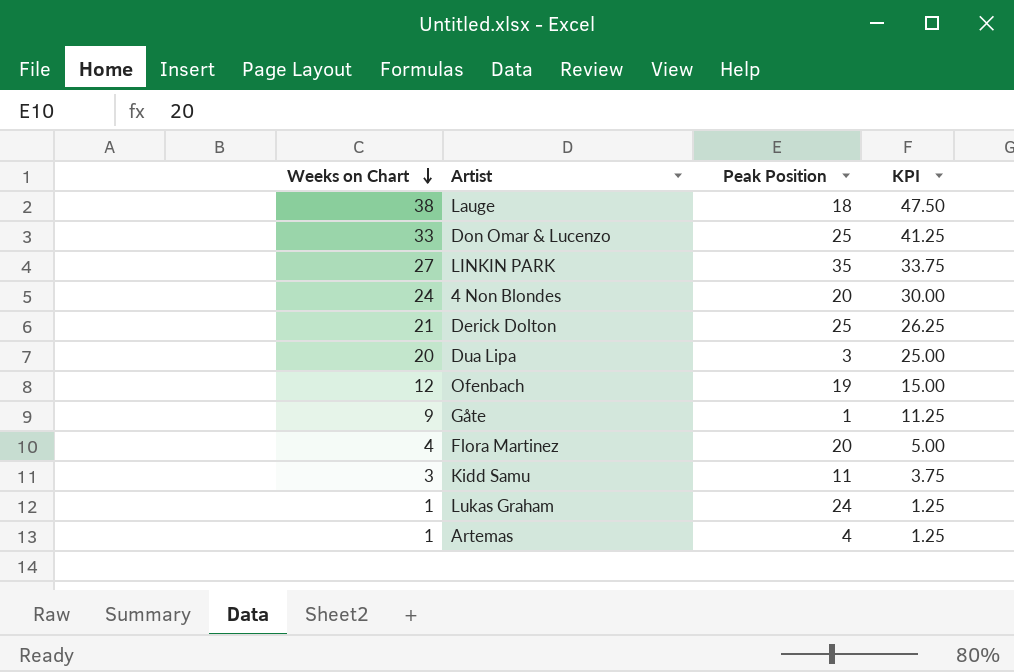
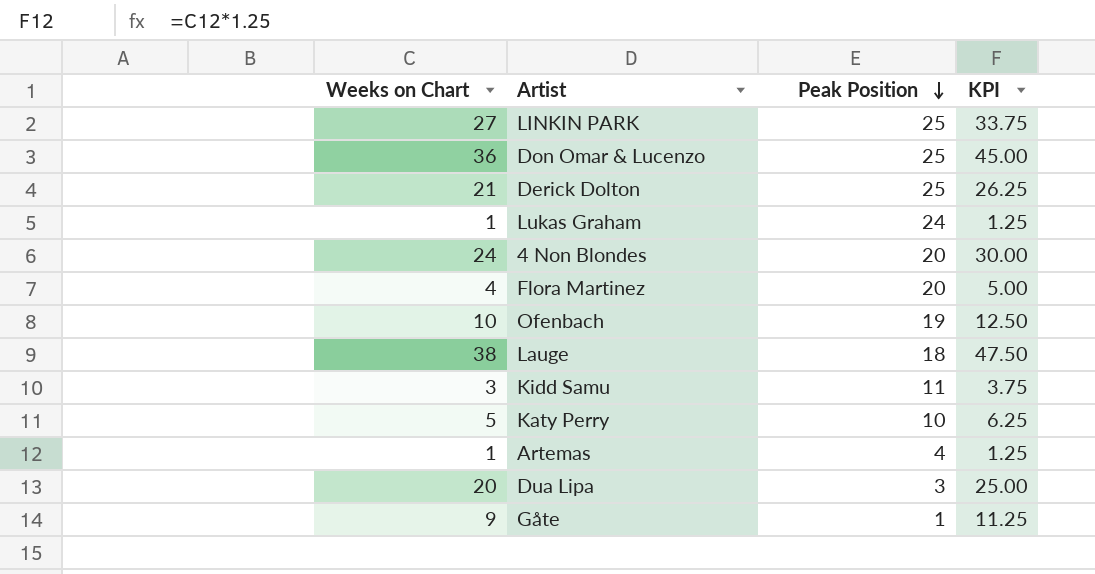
row order: Weeks on Chart descending -> Peak Position descending
LINKIN PARK | Peak Position: 35 -> 25
Don Omar & Lucenzo | Weeks on Chart: 33 -> 36
Don Omar & Lucenzo | KPI: 41.25 -> 45.00
Ofenbach | Weeks on Chart: 12 -> 10
Ofenbach | KPI: 15.00 -> 12.50
row Katy Perry: none -> 5 | 10 | 6.25

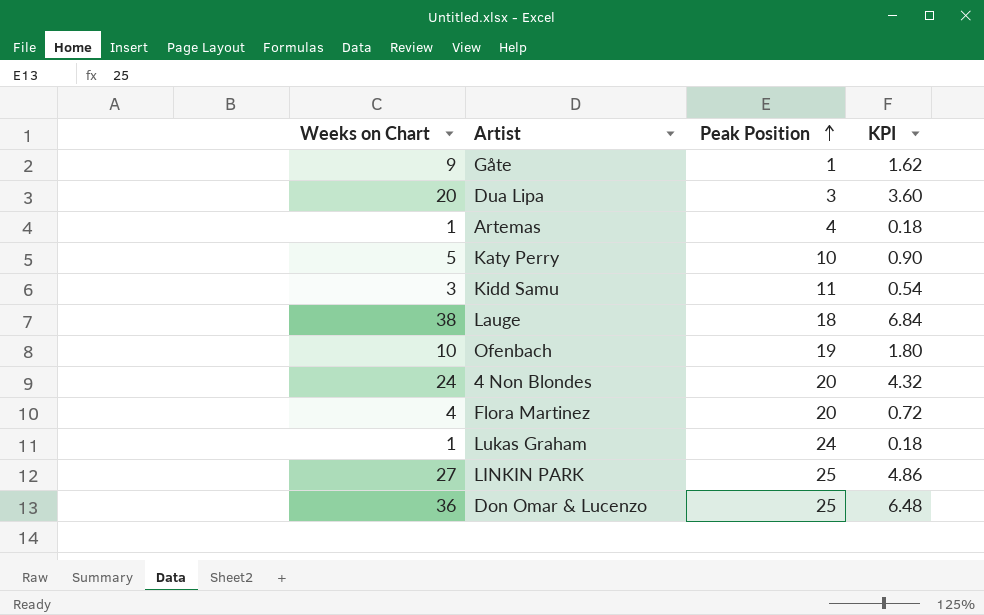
row order: Peak Position descending -> Peak Position ascending
column KPI | formula: [Weeks on Chart] * 1.25 -> [Weeks on Chart] * 0.18
row Derick Dolton: 21 | 25 | 26.25 -> none

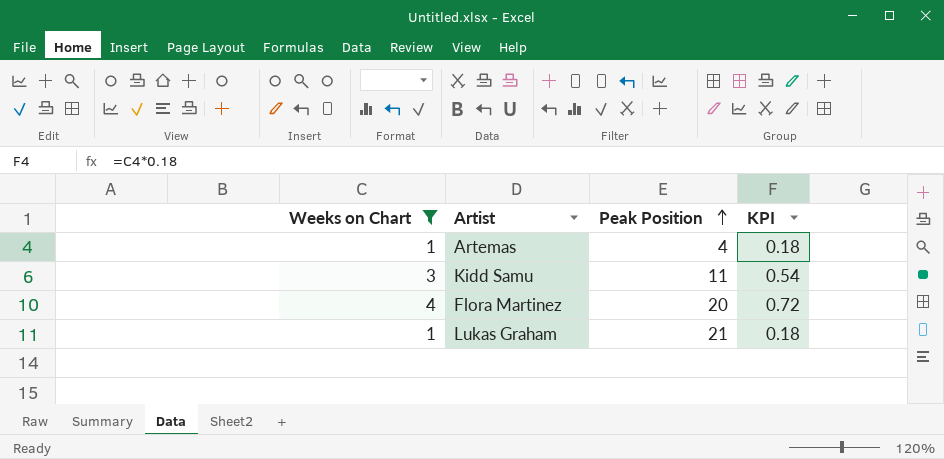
filter: none -> Weeks on Chart <= 4
Lukas Graham | Peak Position: 24 -> 21

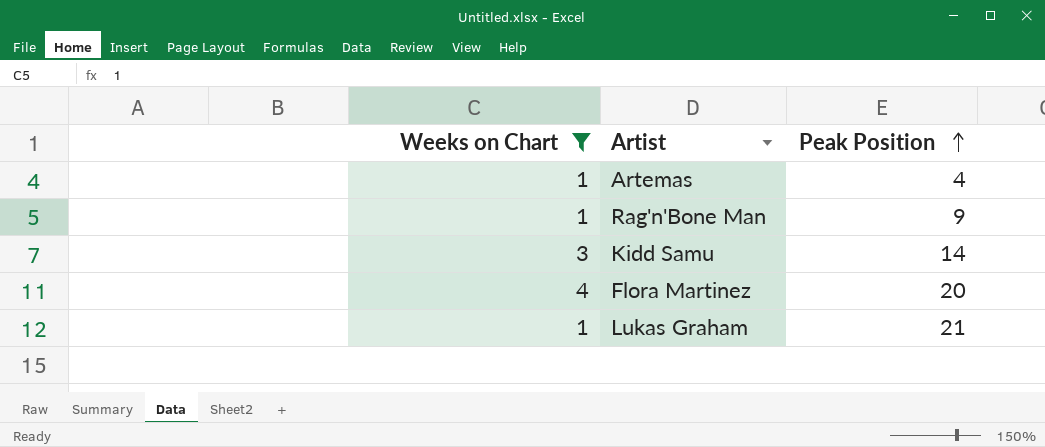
column KPI | formula: [Weeks on Chart] * 0.18 -> none
row Rag'n'Bone Man: none -> 1 | 9
Kidd Samu | Peak Position: 11 -> 14

